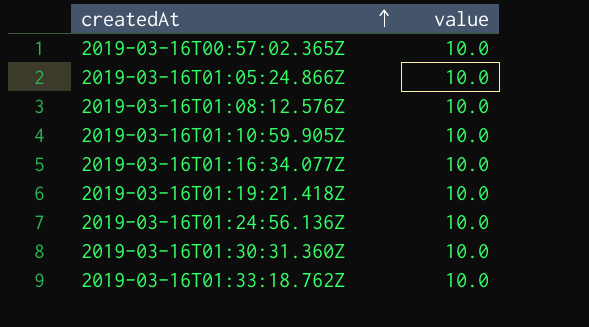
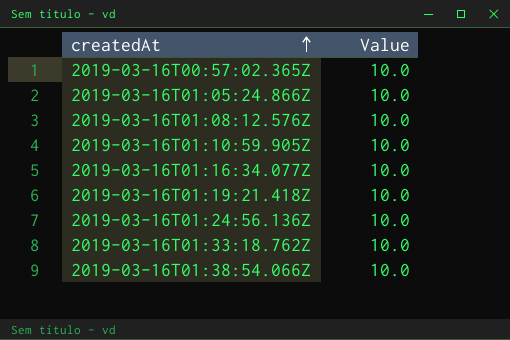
column name: value -> Value
row 2019-03-16T01:30:31.360Z: 10.0 -> none
row 2019-03-16T01:38:54.066Z: none -> 10.0

